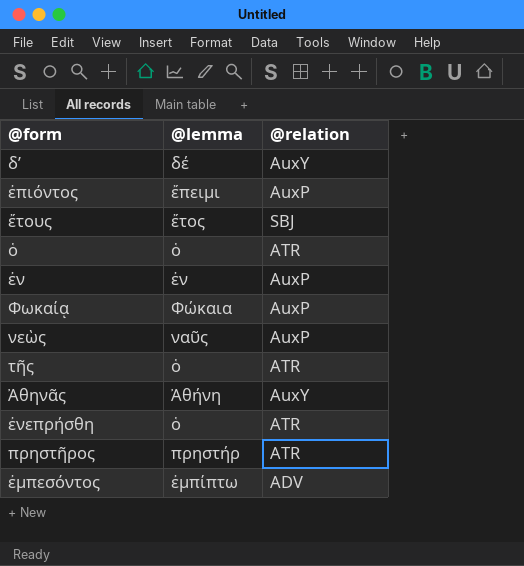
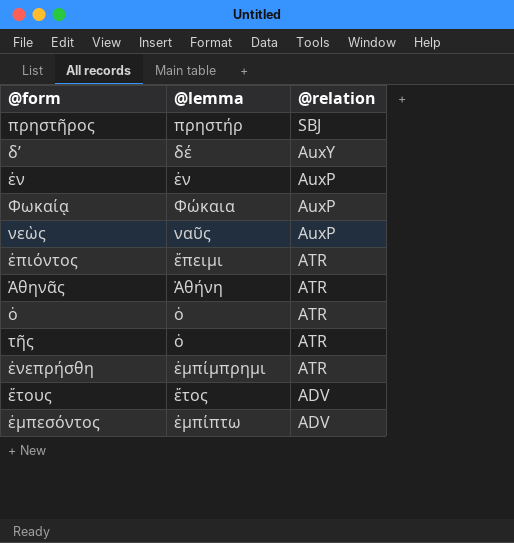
row order: none -> @relation descending
πρηστῆρος | @relation: ATR -> SBJ
ἐπιόντος | @relation: AuxP -> ATR
Ἀθηνᾶς | @relation: AuxY -> ATR
ἐνεπρήσθη | @lemma: ὁ -> ἐμπίμπρημι
ἔτους | @relation: SBJ -> ADV

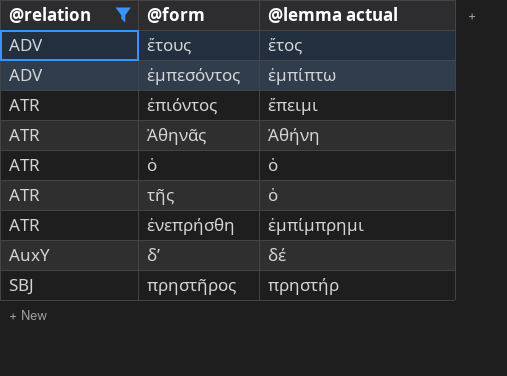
filter: none -> @relation != AuxP
row order: @relation descending -> @relation ascending
column @relation | position: 3 -> 1
column name: @lemma -> @lemma actual

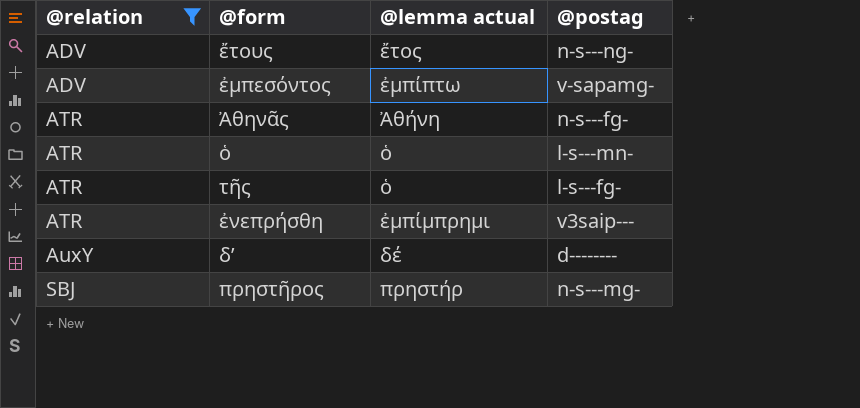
column @postag | position: none -> 4
row ἐπιόντος: ATR | ἔπειμι -> none

